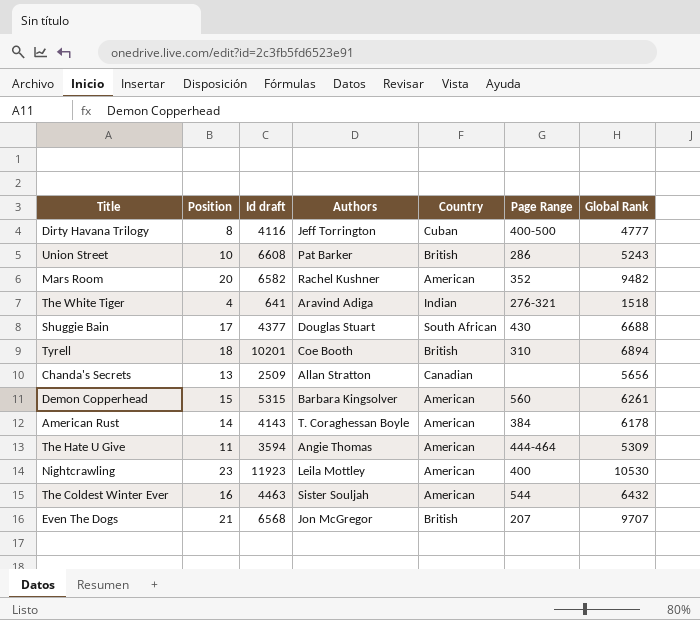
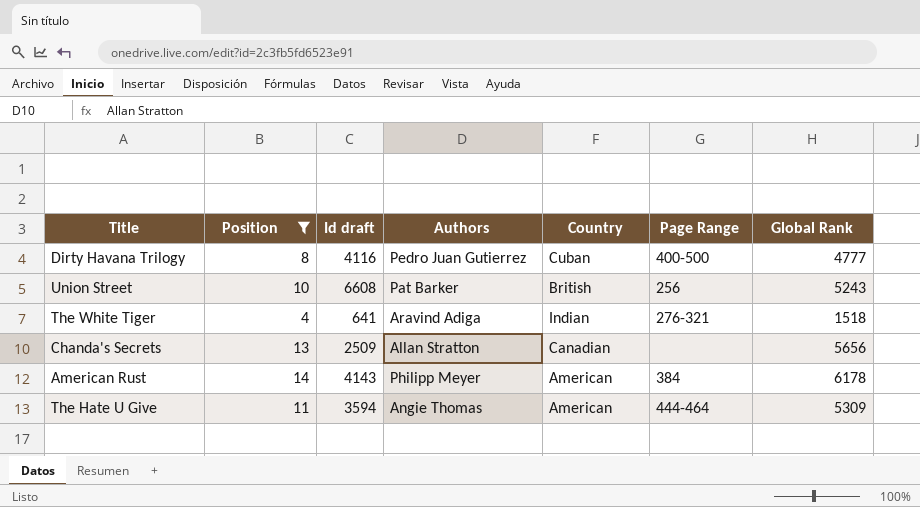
filter: none -> Position <= 14
Dirty Havana Trilogy | Authors: Jeff Torrington -> Pedro Juan Gutierrez
Union Street | Page Range: 286 -> 256
American Rust | Authors: T. Coraghessan Boyle -> Philipp Meyer

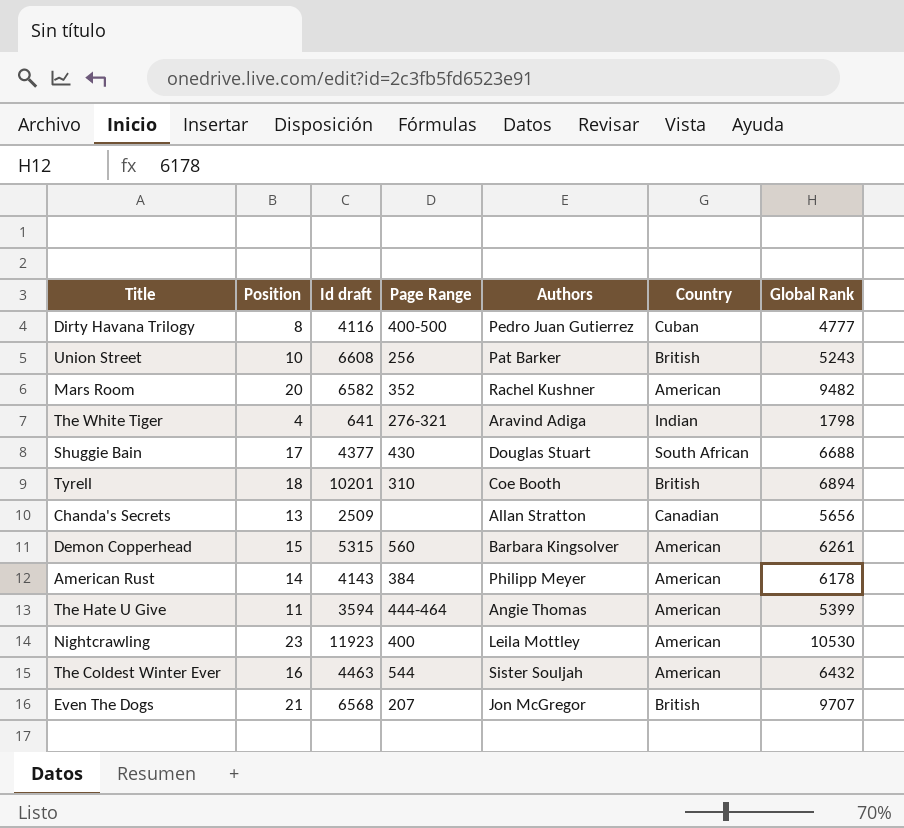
filter: Position <= 14 -> none
column Page Range | position: 6 -> 4
The White Tiger | Global Rank: 1518 -> 1798
The Hate U Give | Global Rank: 5309 -> 5399

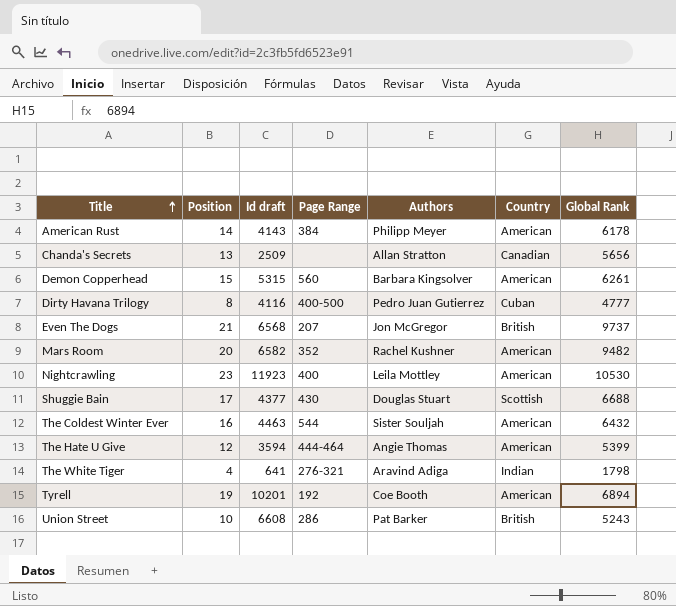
row order: none -> Title ascending
Even The Dogs | Global Rank: 9707 -> 9737
Shuggie Bain | Country: South African -> Scottish
The Hate U Give | Position: 11 -> 12
Tyrell | Position: 18 -> 19
Tyrell | Page Range: 310 -> 192
Tyrell | Country: British -> American
Union Street | Page Range: 256 -> 286

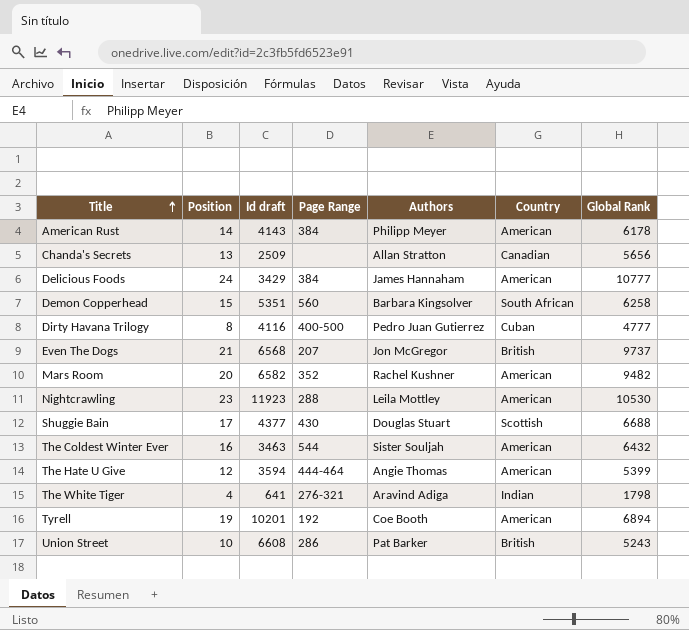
row Delicious Foods: none -> 24 | 3429 | 384 | James Hannaham | American | 10777
Demon Copperhead | Id draft: 5315 -> 5351
Demon Copperhead | Country: American -> South African
Demon Copperhead | Global Rank: 6261 -> 6258
Nightcrawling | Page Range: 400 -> 288
The Coldest Winter Ever | Id draft: 4463 -> 3463

